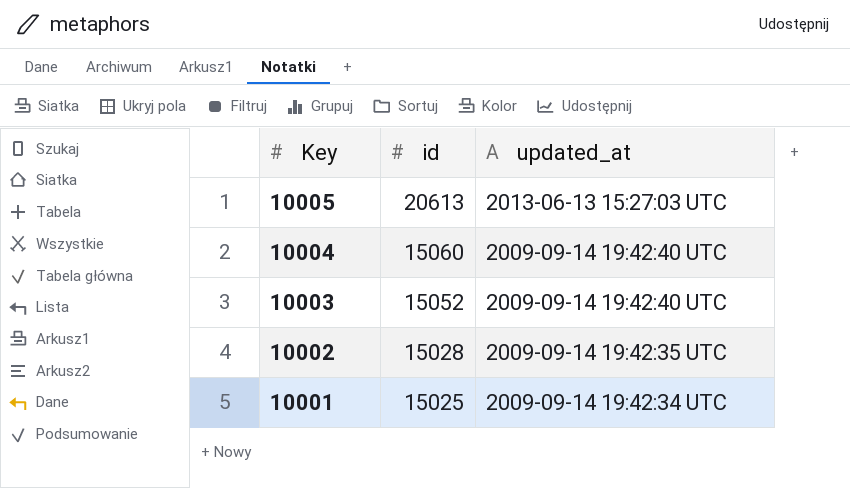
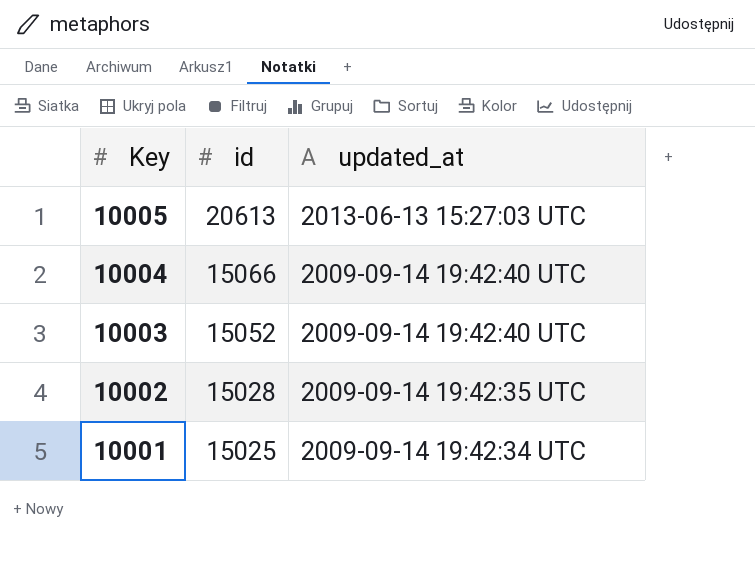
10004 | id: 15060 -> 15066

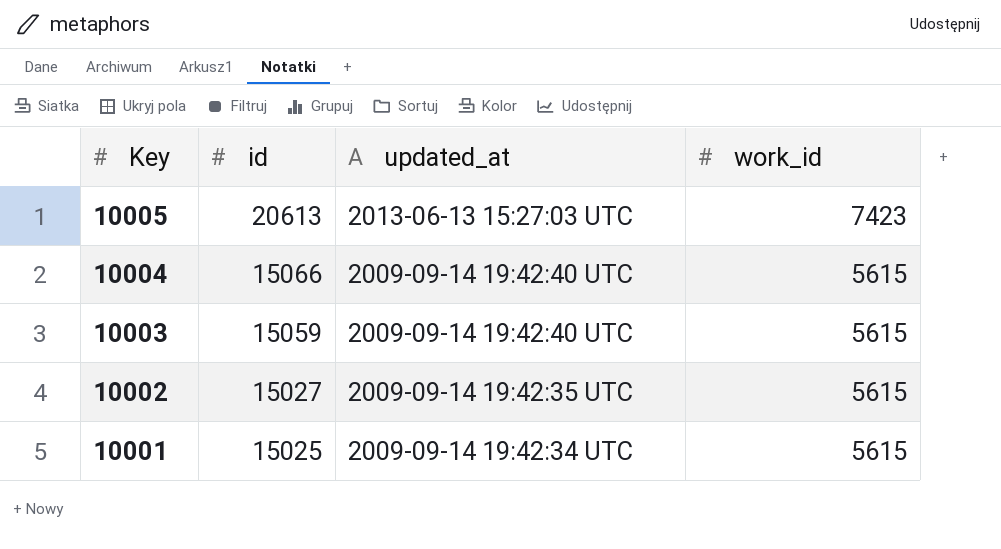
column work_id | position: none -> 4
10003 | id: 15052 -> 15059
10002 | id: 15028 -> 15027

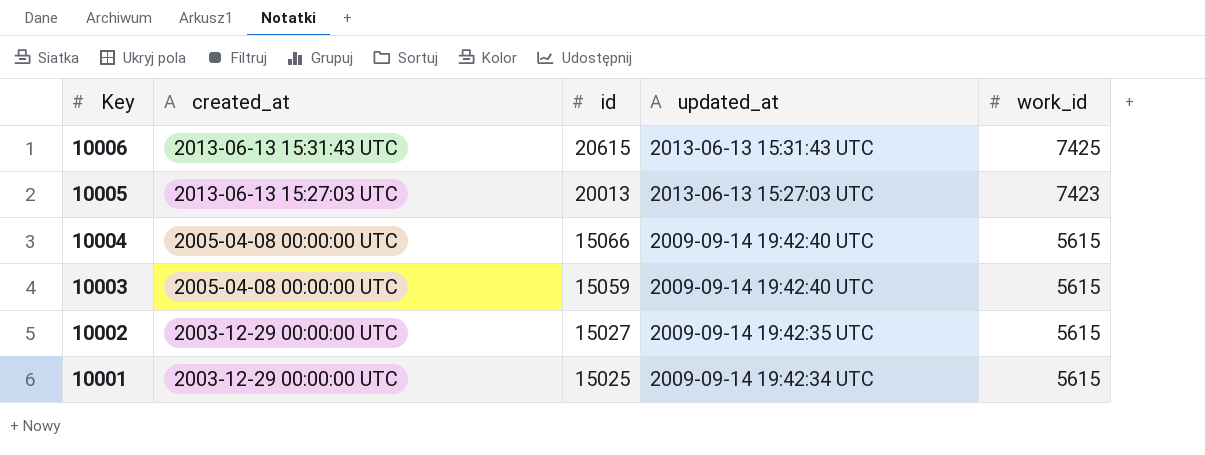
column created_at | position: none -> 2
row 10006: none -> 2013-06-13 15:31:43 UTC | 20615 | 2013-06-13 15:31:43 UTC | 7425
10005 | id: 20613 -> 20013

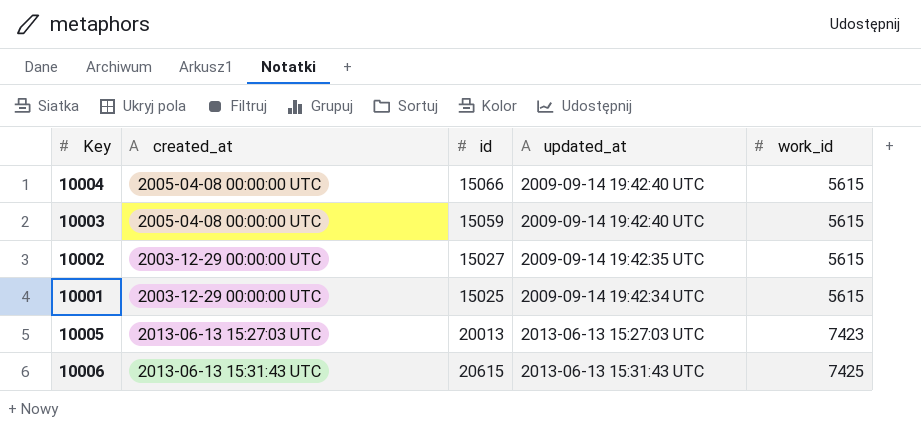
row order: Key descending -> work_id ascending

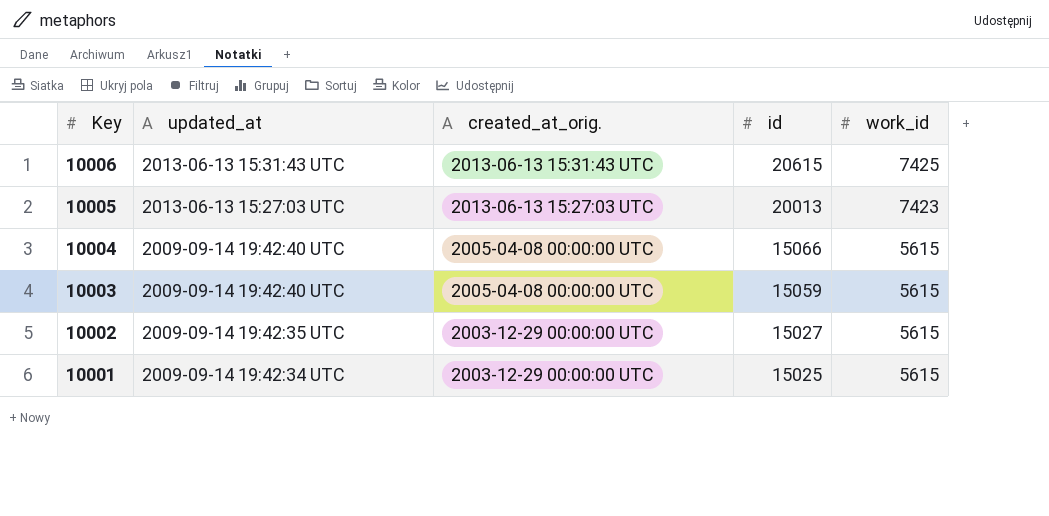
row order: work_id ascending -> Key descending
column updated_at | position: 4 -> 2
column name: created_at -> created_at_orig.

